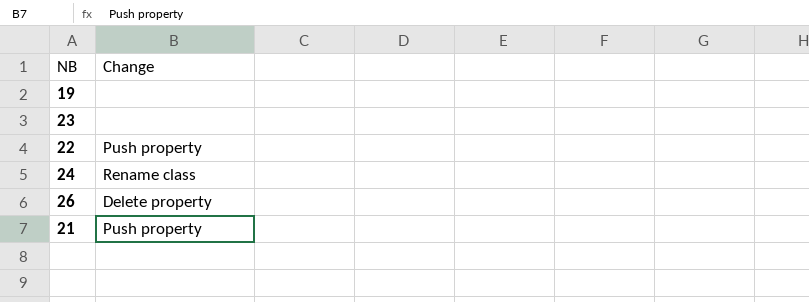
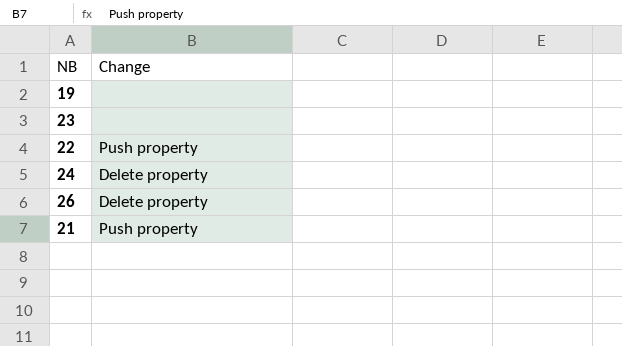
24 | Change: Rename class -> Delete property

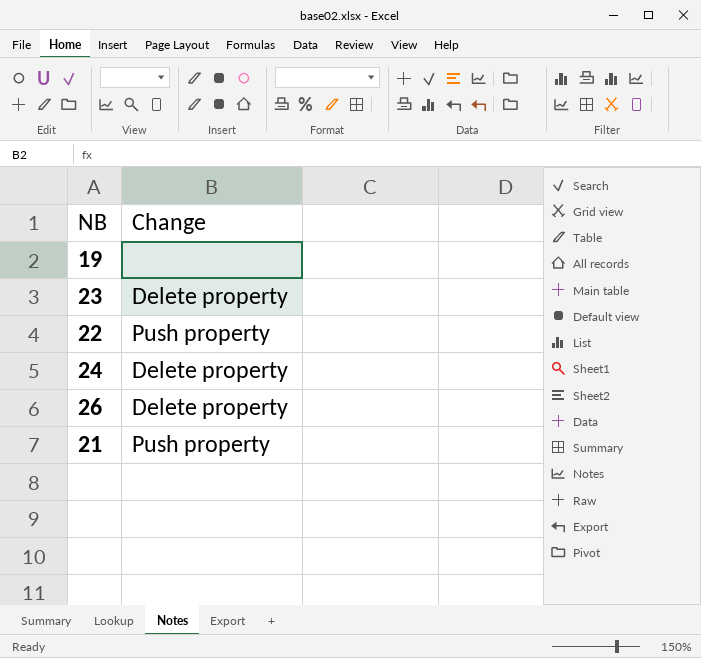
23 | Change: none -> Delete property

